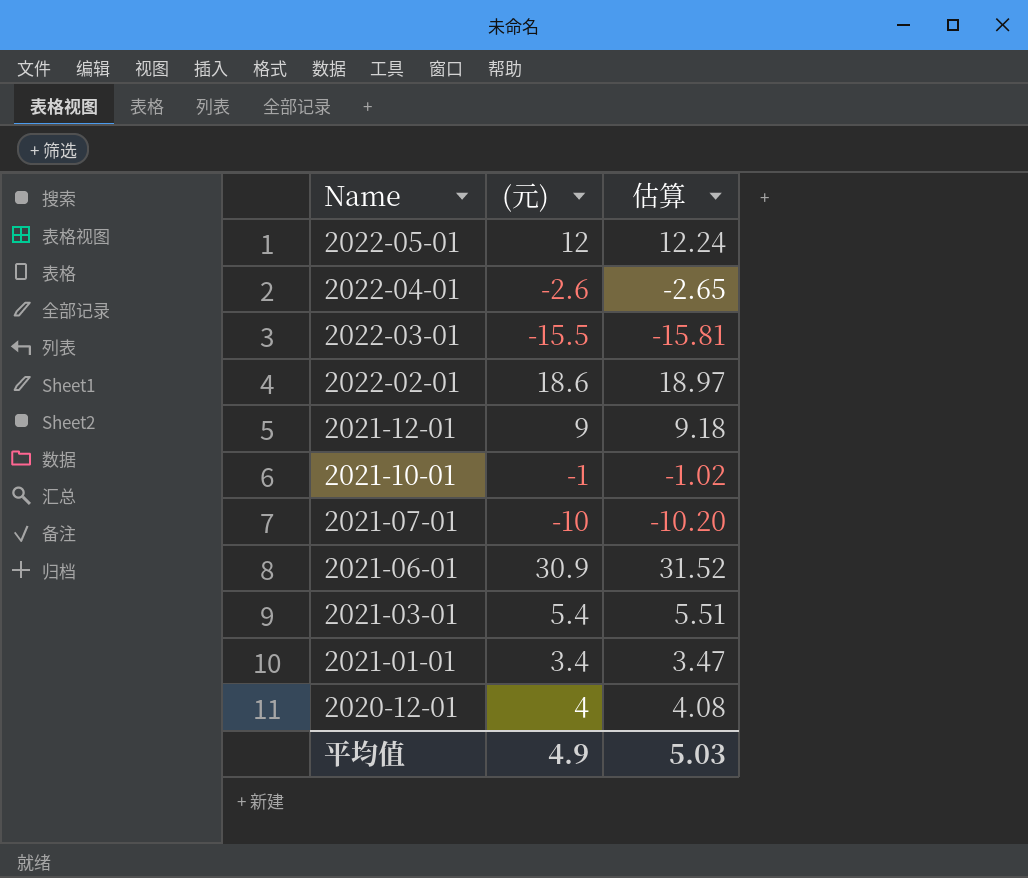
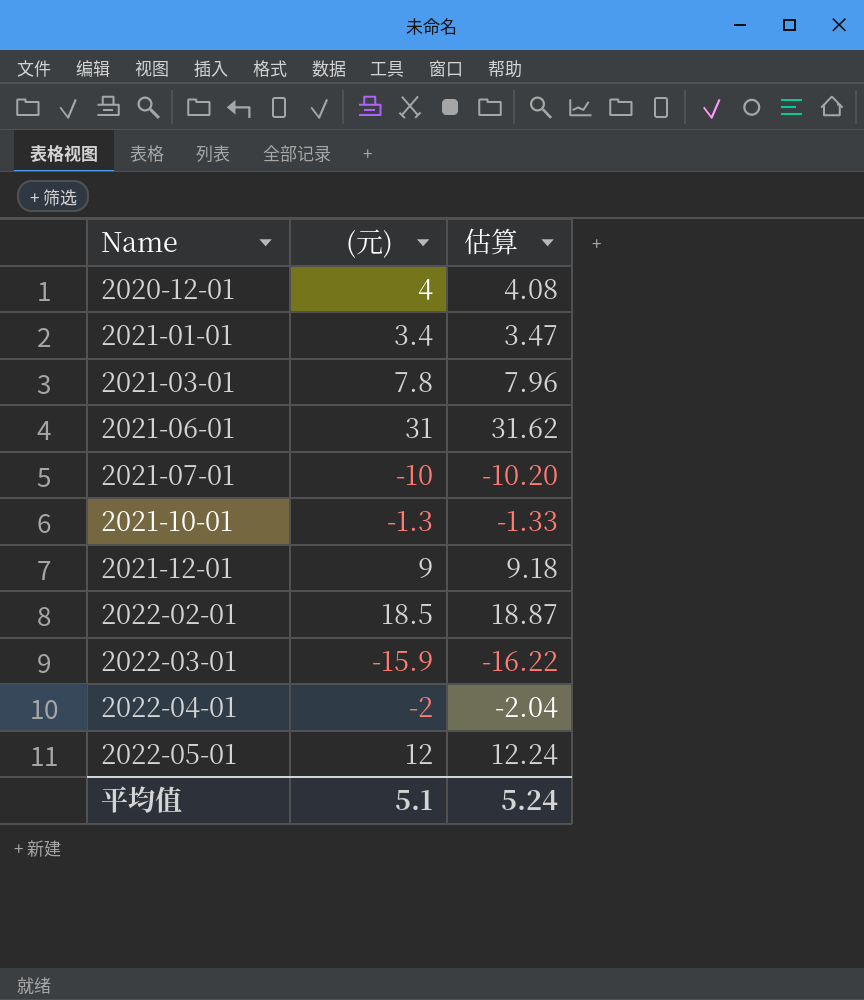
row order: Name descending -> Name ascending
2021-03-01 | (元): 5.4 -> 7.8
2021-03-01 | 估算: 5.51 -> 7.96
2021-06-01 | (元): 30.9 -> 31
2021-06-01 | 估算: 31.52 -> 31.62
2021-10-01 | (元): -1 -> -1.3
2021-10-01 | 估算: -1.02 -> -1.33
2022-02-01 | (元): 18.6 -> 18.5
2022-02-01 | 估算: 18.97 -> 18.87
2022-03-01 | (元): -15.5 -> -15.9
2022-03-01 | 估算: -15.81 -> -16.22
2022-04-01 | (元): -2.6 -> -2
2022-04-01 | 估算: -2.65 -> -2.04
平均值 | (元): 4.9 -> 5.1
平均值 | 估算: 5.03 -> 5.24

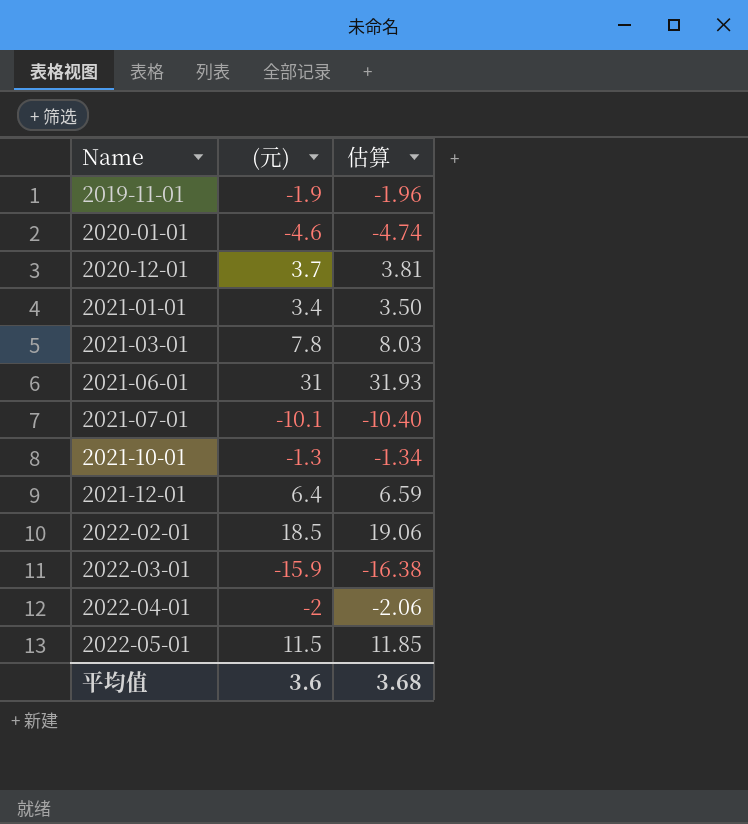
column 估算 | formula: [(元)] * 1.02 -> [(元)] * 1.03
row 2019-11-01: none -> -1.9 | -1.96
row 2020-01-01: none -> -4.6 | -4.74
2020-12-01 | (元): 4 -> 3.7
2021-07-01 | (元): -10 -> -10.1
2021-12-01 | (元): 9 -> 6.4
2022-05-01 | (元): 12 -> 11.5
平均值 | (元): 5.1 -> 3.6
平均值 | 估算: 5.24 -> 3.68

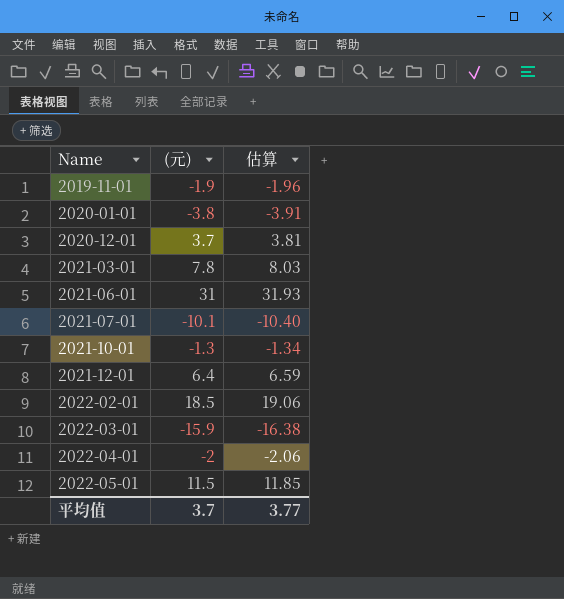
row 2021-01-01: 3.4 | 3.50 -> none
2020-01-01 | (元): -4.6 -> -3.8
2020-01-01 | 估算: -4.74 -> -3.91
平均值 | (元): 3.6 -> 3.7
平均值 | 估算: 3.68 -> 3.77

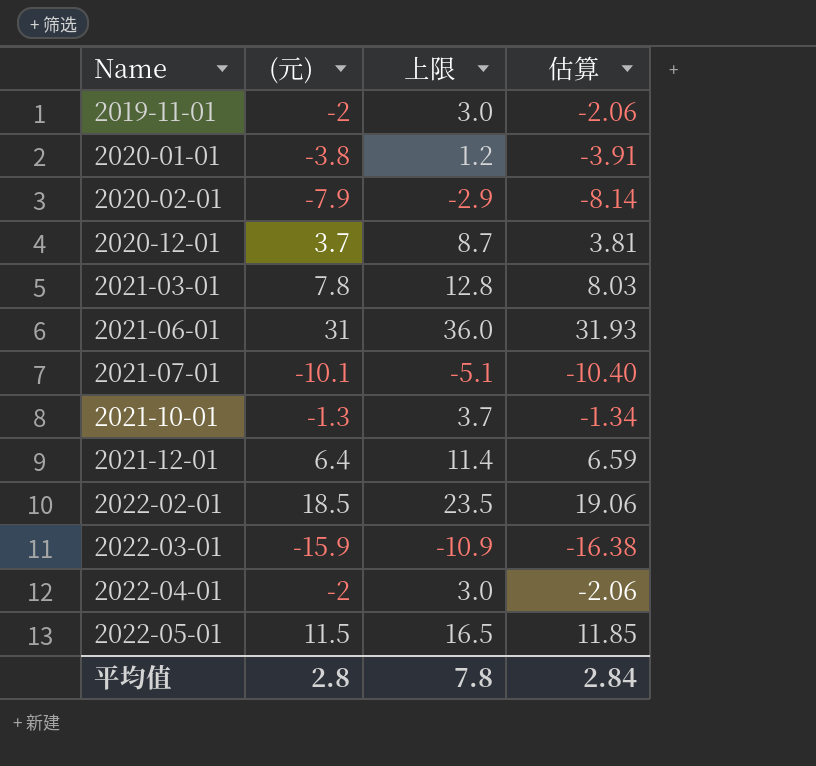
column 上限 | formula: none -> [(元)] + 5
2019-11-01 | (元): -1.9 -> -2
2019-11-01 | 估算: -1.96 -> -2.06
row 2020-02-01: none -> -7.9 | -2.9 | -8.14
平均值 | (元): 3.7 -> 2.8
平均值 | 估算: 3.77 -> 2.84

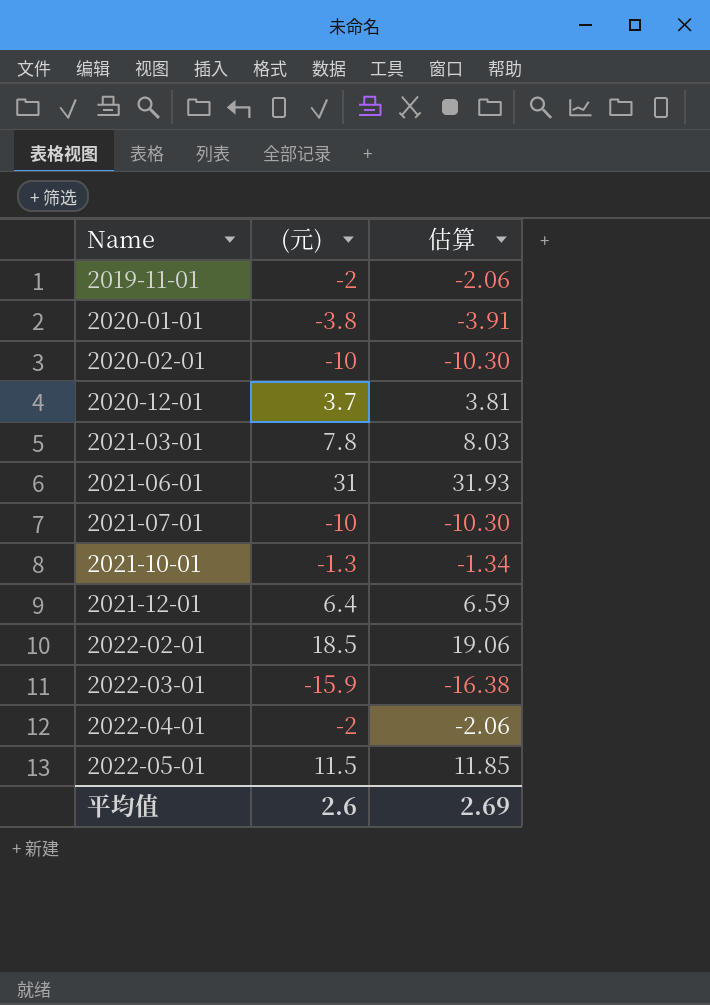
column 上限 | formula: [(元)] + 5 -> none
2020-02-01 | (元): -7.9 -> -10
2020-02-01 | 估算: -8.14 -> -10.30
2021-07-01 | (元): -10.1 -> -10
2021-07-01 | 估算: -10.40 -> -10.30
平均值 | (元): 2.8 -> 2.6
平均值 | 估算: 2.84 -> 2.69

